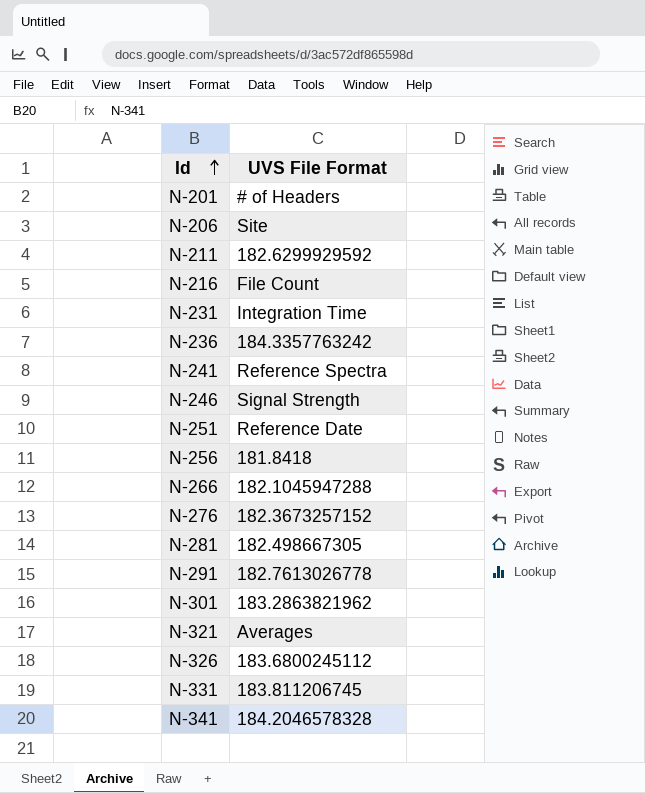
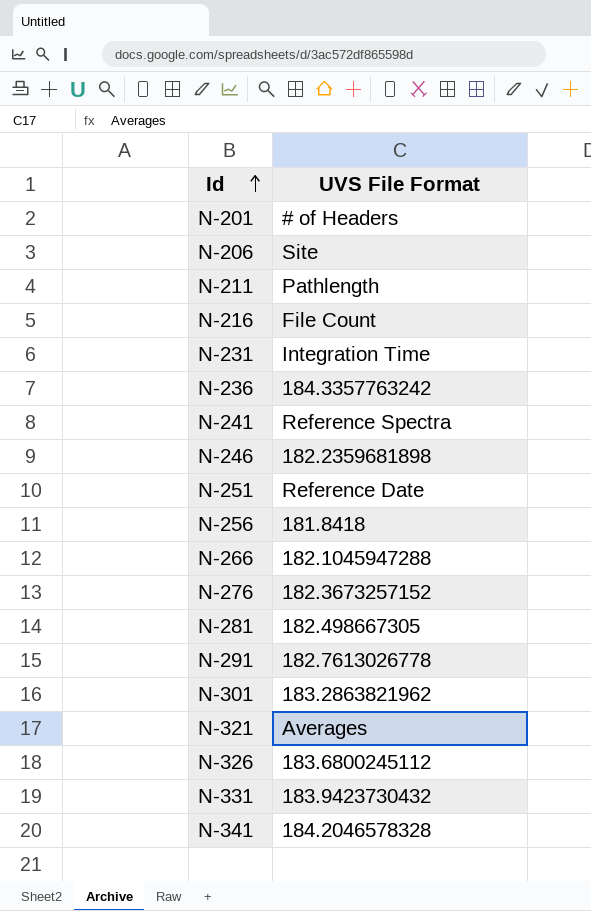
N-211 | UVS File Format: 182.6299929592 -> Pathlength
N-246 | UVS File Format: Signal Strength -> 182.2359681898
N-331 | UVS File Format: 183.811206745 -> 183.9423730432

